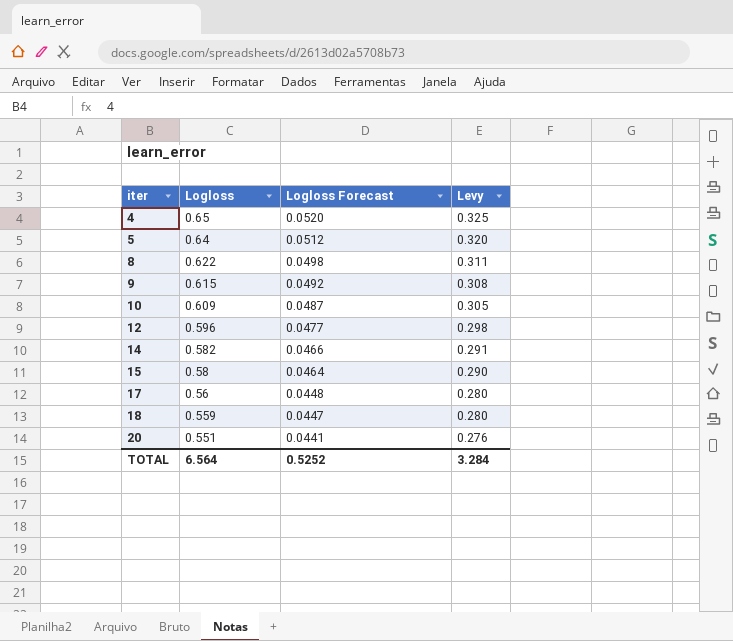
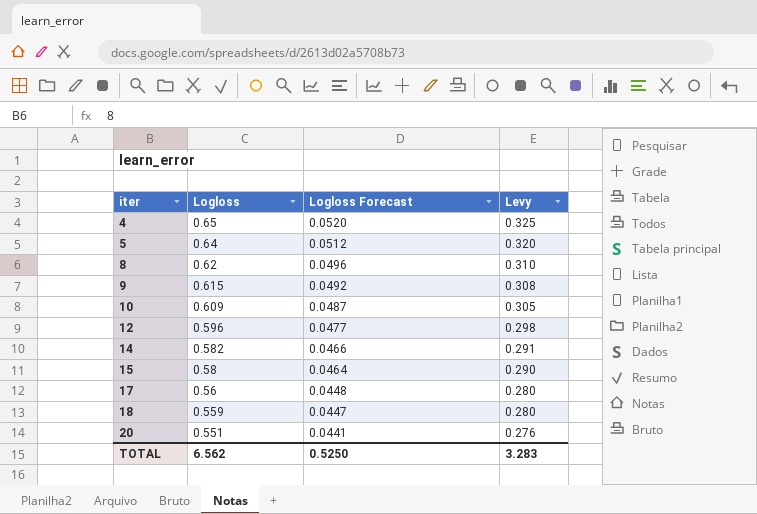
8 | Logloss: 0.622 -> 0.62
8 | Logloss Forecast: 0.0498 -> 0.0496
8 | Levy: 0.311 -> 0.310
TOTAL | Logloss: 6.564 -> 6.562
TOTAL | Logloss Forecast: 0.5252 -> 0.5250
TOTAL | Levy: 3.284 -> 3.283

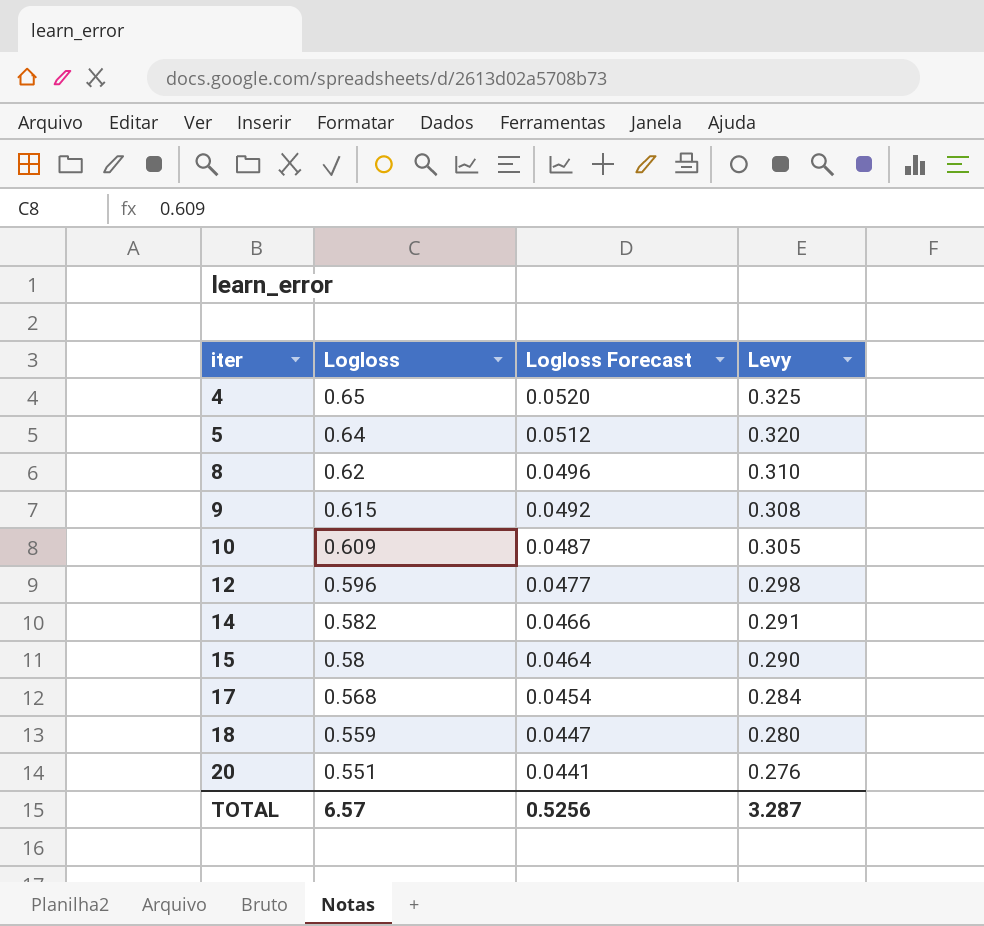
17 | Logloss: 0.56 -> 0.568
17 | Logloss Forecast: 0.0448 -> 0.0454
17 | Levy: 0.280 -> 0.284
TOTAL | Logloss: 6.562 -> 6.57
TOTAL | Logloss Forecast: 0.5250 -> 0.5256
TOTAL | Levy: 3.283 -> 3.287

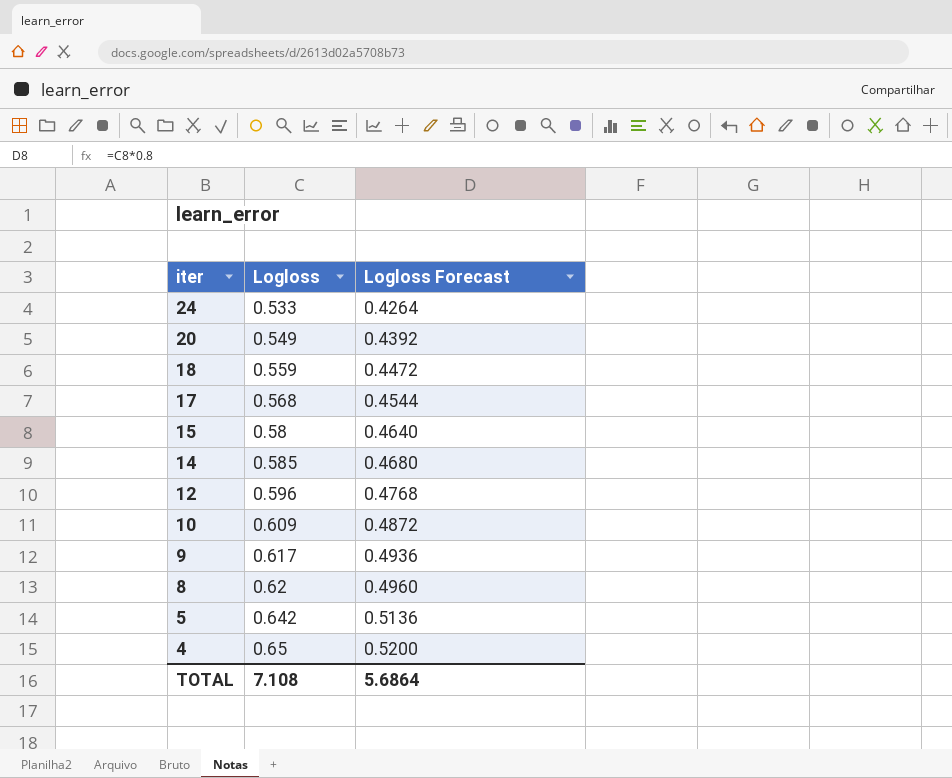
row order: iter ascending -> iter descending
column Levy | formula: [Logloss] * 0.5 -> none
column Logloss Forecast | formula: [Logloss] * 0.08 -> [Logloss] * 0.8
row 24: none -> 0.533 | 0.4264
20 | Logloss: 0.551 -> 0.549
14 | Logloss: 0.582 -> 0.585
9 | Logloss: 0.615 -> 0.617
5 | Logloss: 0.64 -> 0.642
TOTAL | Logloss: 6.57 -> 7.108
TOTAL | Logloss Forecast: 0.5256 -> 5.6864

